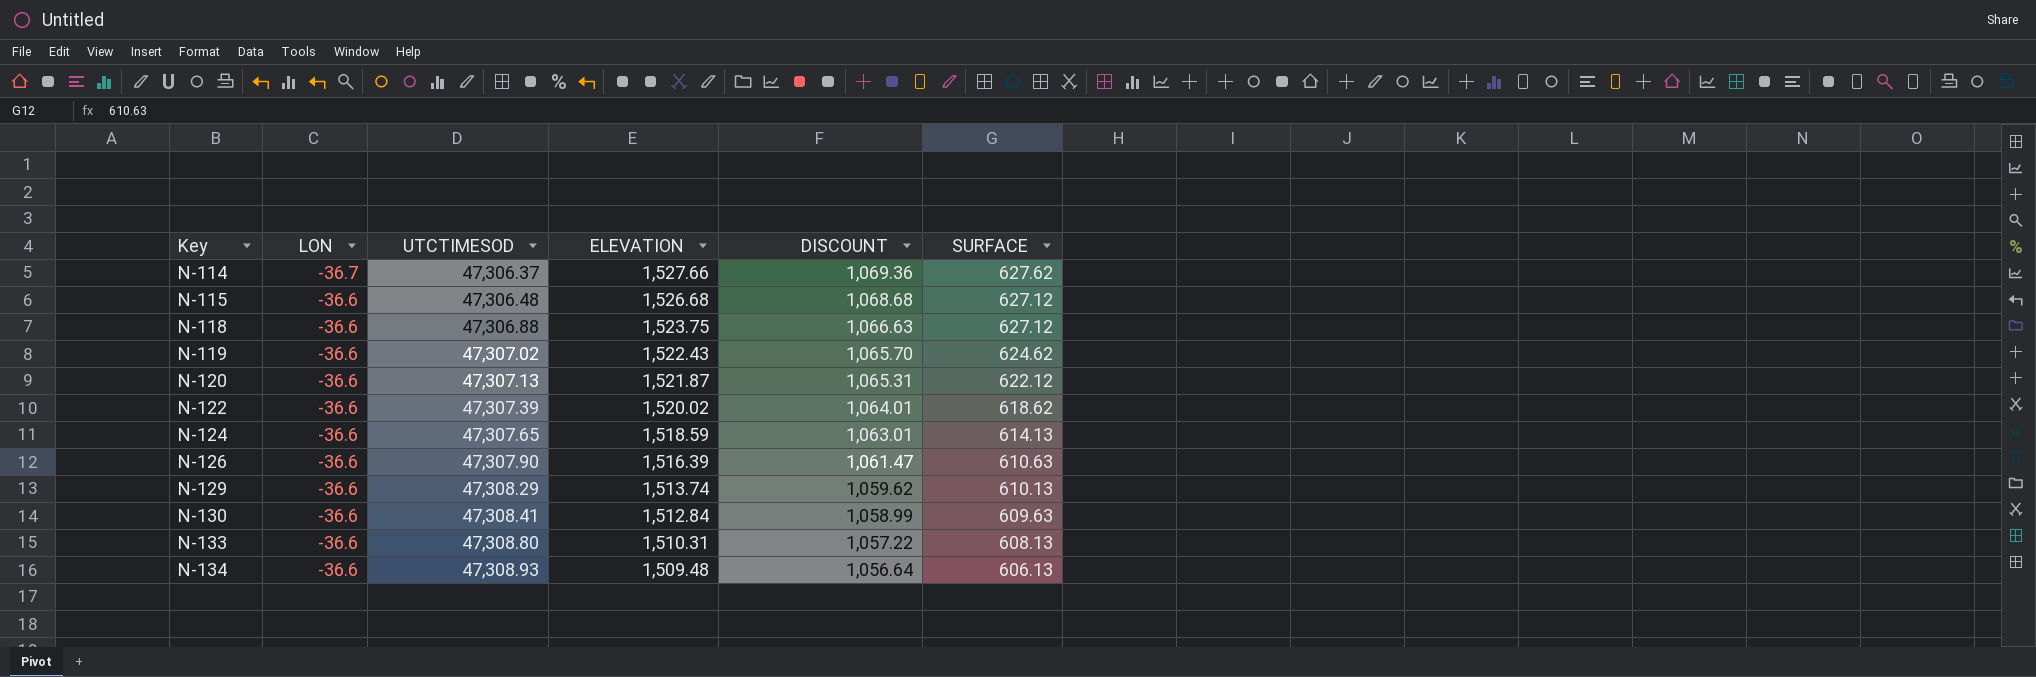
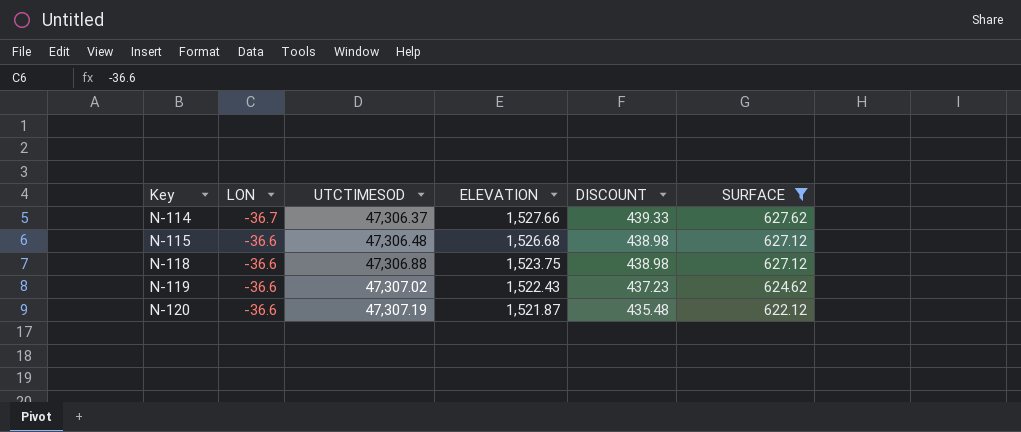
filter: none -> SURFACE >= 622.12
column DISCOUNT | formula: [ELEVATION] * 0.7 -> [SURFACE] * 0.7
N-120 | UTCTIMESOD: 47,307.13 -> 47,307.19

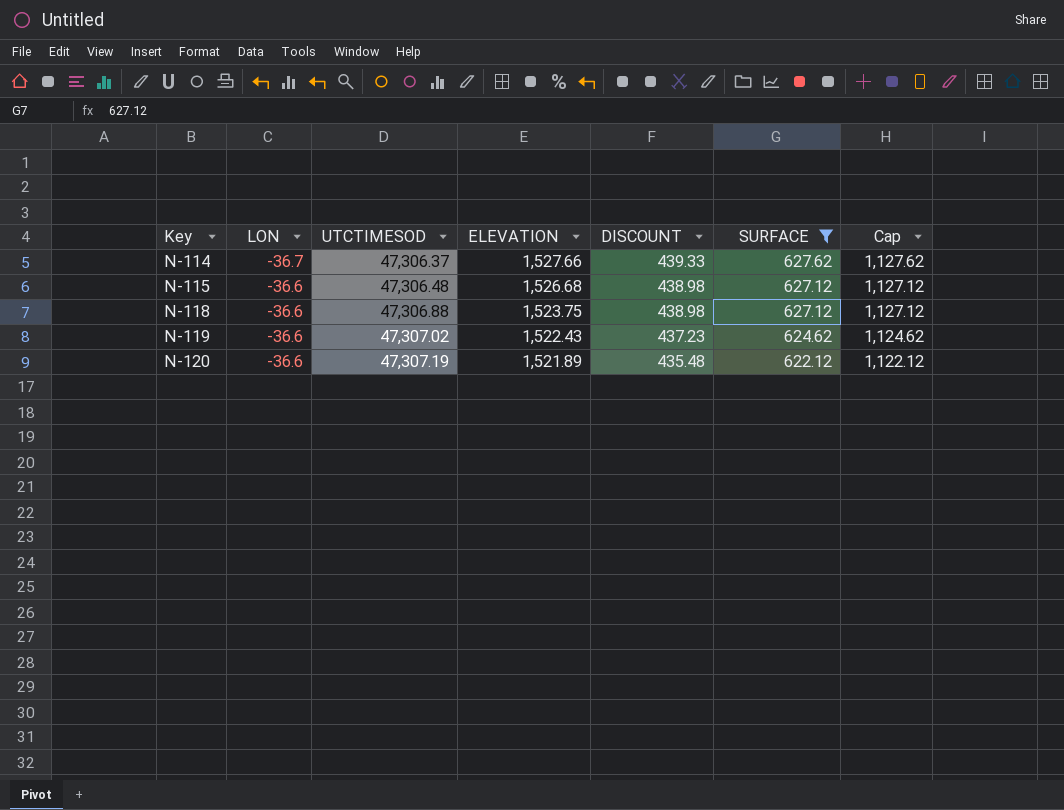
column Cap | formula: none -> [SURFACE] + 500
N-120 | ELEVATION: 1,521.87 -> 1,521.89

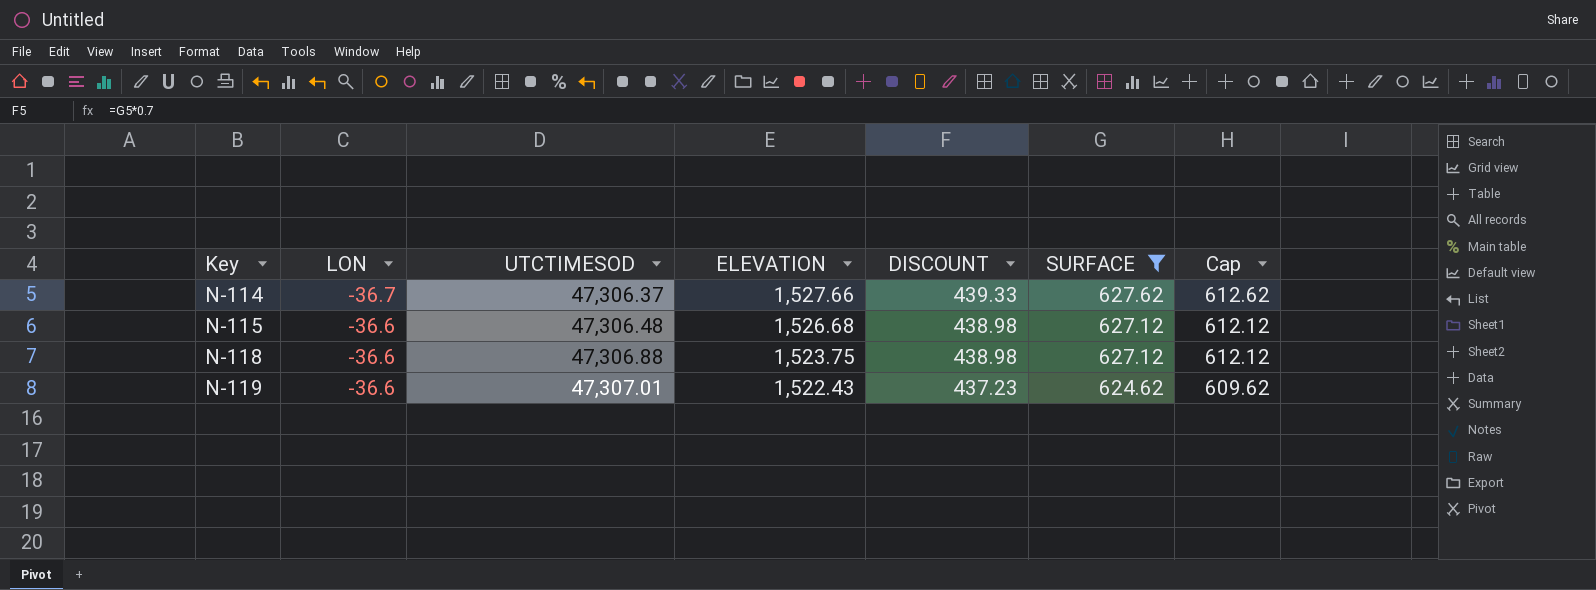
column Cap | formula: [SURFACE] + 500 -> [SURFACE] - 15
row N-120: -36.6 | 47,307.19 | 1,521.89 | 435.48 | 622.12 | 1,122.12 -> none
N-119 | UTCTIMESOD: 47,307.02 -> 47,307.01

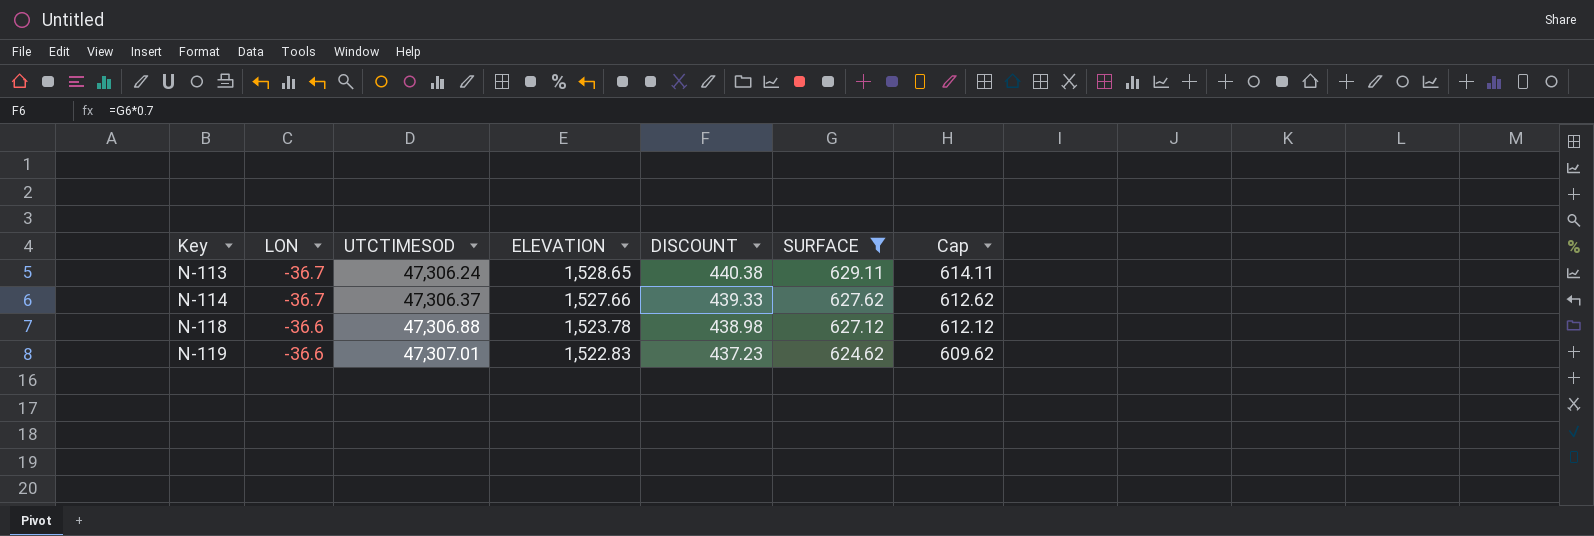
row N-115: -36.6 | 47,306.48 | 1,526.68 | 438.98 | 627.12 | 612.12 -> none
row N-113: none -> -36.7 | 47,306.24 | 1,528.65 | 440.38 | 629.11 | 614.11
N-118 | ELEVATION: 1,523.75 -> 1,523.78
N-119 | ELEVATION: 1,522.43 -> 1,522.83

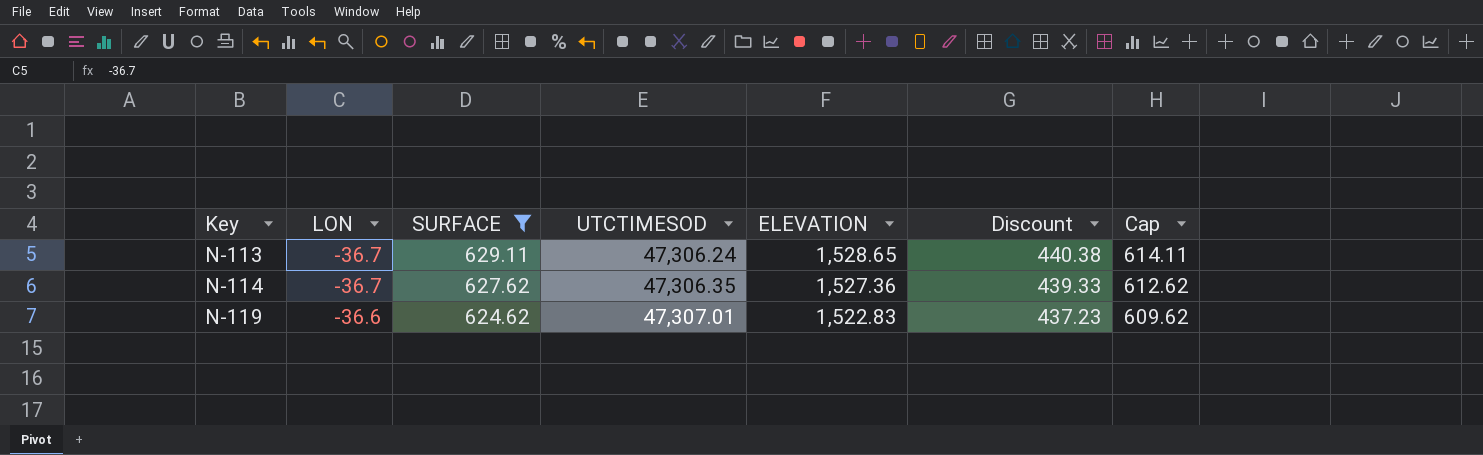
column SURFACE | position: 6 -> 3
column name: DISCOUNT -> Discount
row N-118: -36.6 | 47,306.88 | 1,523.78 | 438.98 | 627.12 | 612.12 -> none
N-114 | UTCTIMESOD: 47,306.37 -> 47,306.35
N-114 | ELEVATION: 1,527.66 -> 1,527.36

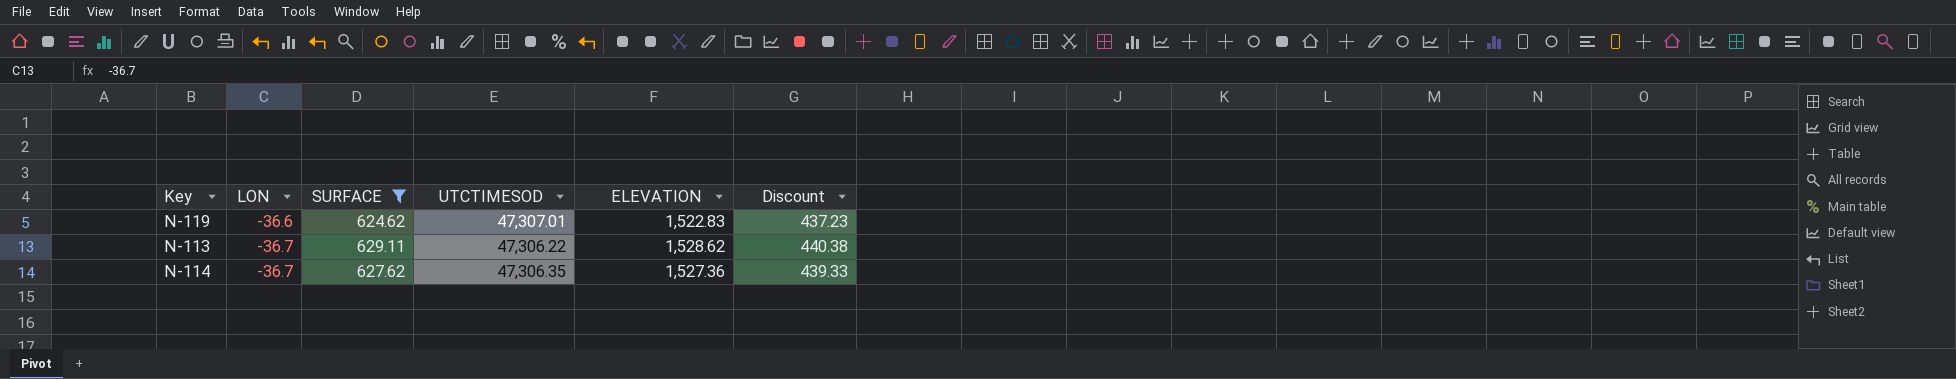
row order: Key ascending -> LON descending
column Cap | formula: [SURFACE] - 15 -> none
N-113 | UTCTIMESOD: 47,306.24 -> 47,306.22
N-113 | ELEVATION: 1,528.65 -> 1,528.62

